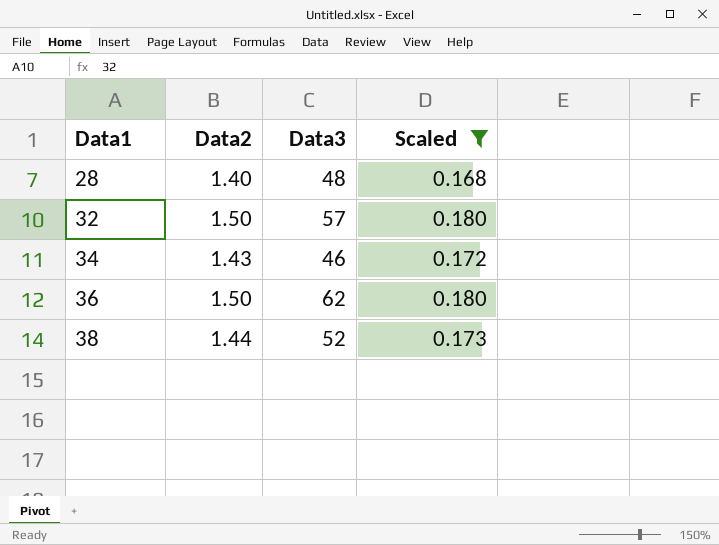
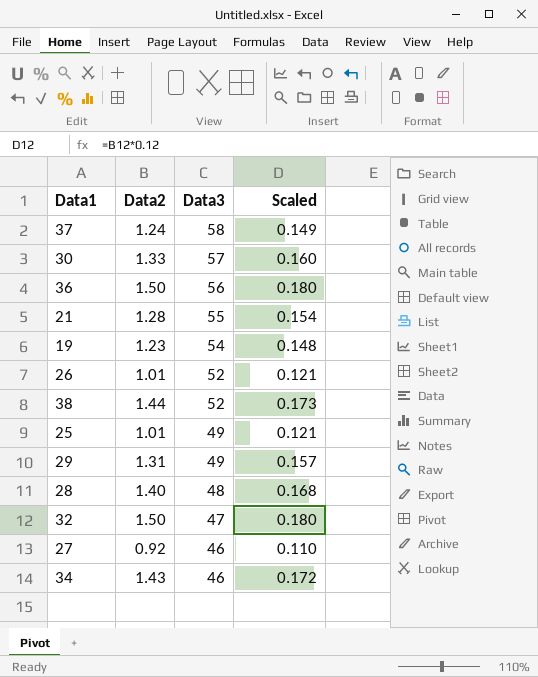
filter: Scaled >= 0.168 -> none
row order: Data1 ascending -> Data3 descending
36 | Data3: 62 -> 56
32 | Data3: 57 -> 47

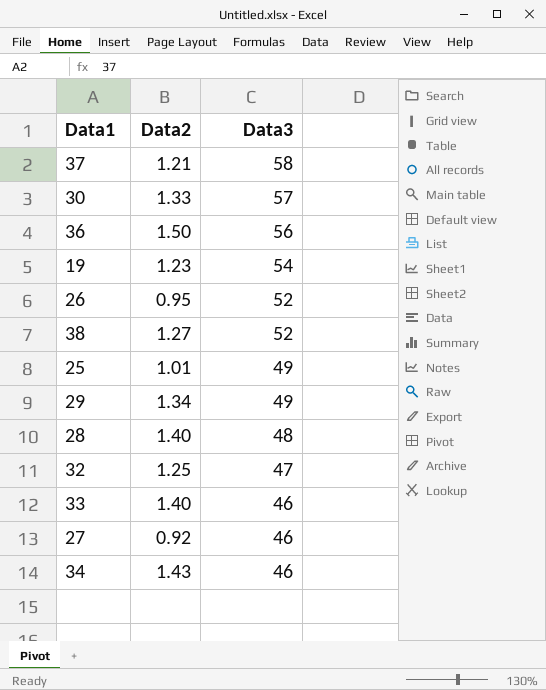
column Scaled | formula: [Data2] * 0.12 -> none
row 21: 1.28 | 55 | 0.154 -> none
37 | Data2: 1.24 -> 1.21
26 | Data2: 1.01 -> 0.95
38 | Data2: 1.44 -> 1.27
29 | Data2: 1.31 -> 1.34
32 | Data2: 1.50 -> 1.25
row 33: none -> 1.40 | 46

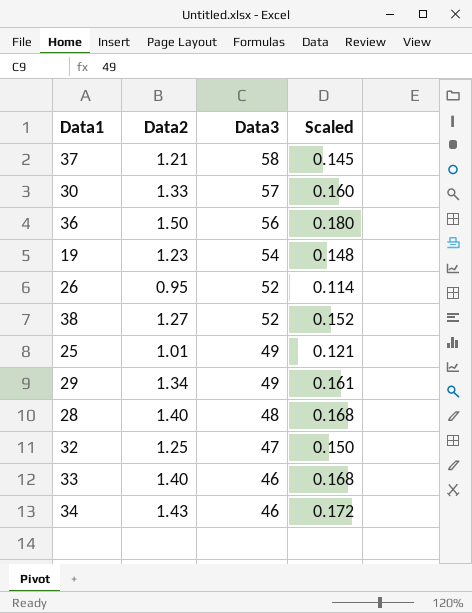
column Scaled | formula: none -> [Data2] * 0.12
row 27: 0.92 | 46 -> none

